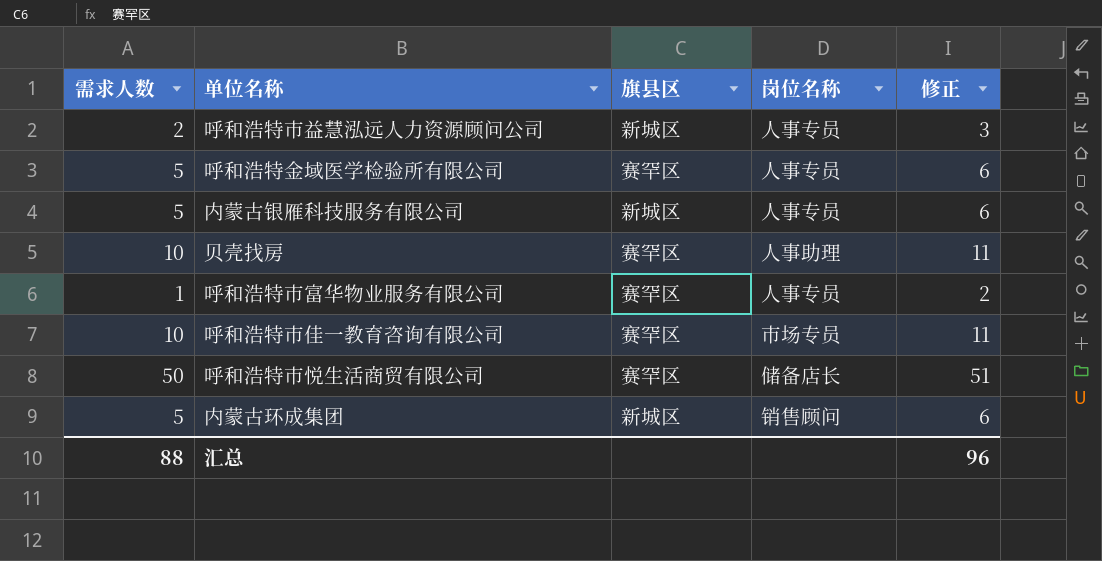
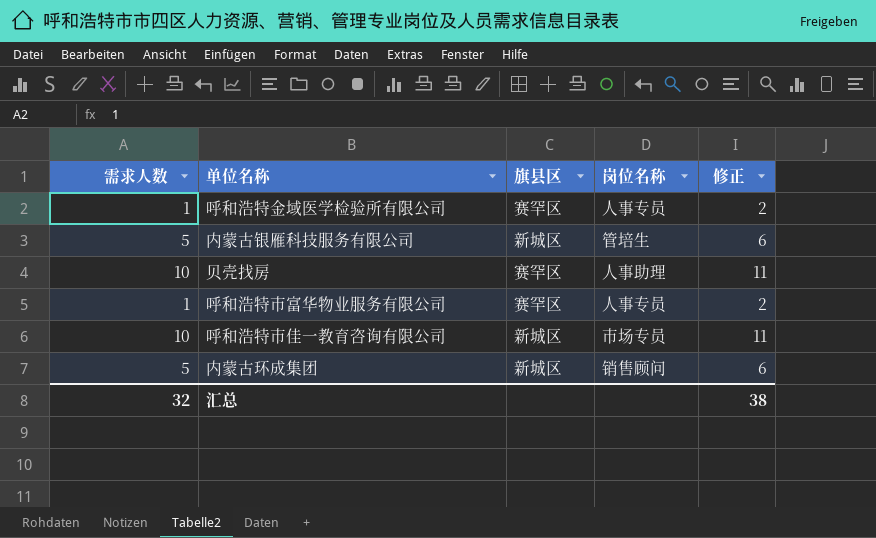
row 呼和浩特市益慧泓远人力资源顾问公司: 2 | 新城区 | 人事专员 | 3 -> none
row 呼和浩特市悦生活商贸有限公司: 50 | 赛罕区 | 储备店长 | 51 -> none
呼和浩特金域医学检验所有限公司 | 需求人数: 5 -> 1
呼和浩特金域医学检验所有限公司 | 修正: 6 -> 2
内蒙古银雁科技服务有限公司 | 岗位名称: 人事专员 -> 管培生
呼和浩特市佳一教育咨询有限公司 | 旗县区: 赛罕区 -> 新城区
汇总 | 需求人数: 88 -> 32
汇总 | 修正: 96 -> 38

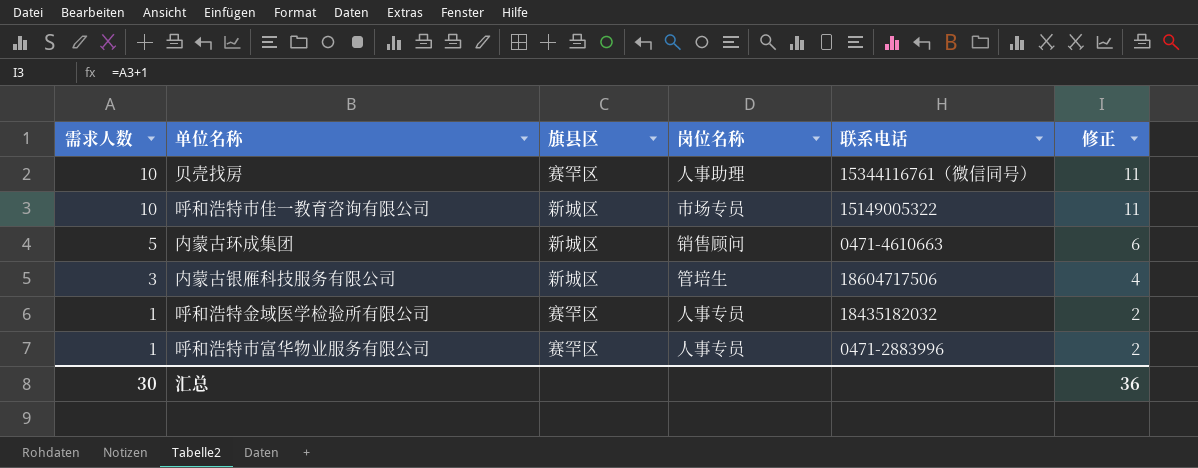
row order: none -> 需求人数 descending
column 联系电话 | position: none -> 5
内蒙古银雁科技服务有限公司 | 需求人数: 5 -> 3
内蒙古银雁科技服务有限公司 | 修正: 6 -> 4
汇总 | 需求人数: 32 -> 30
汇总 | 修正: 38 -> 36

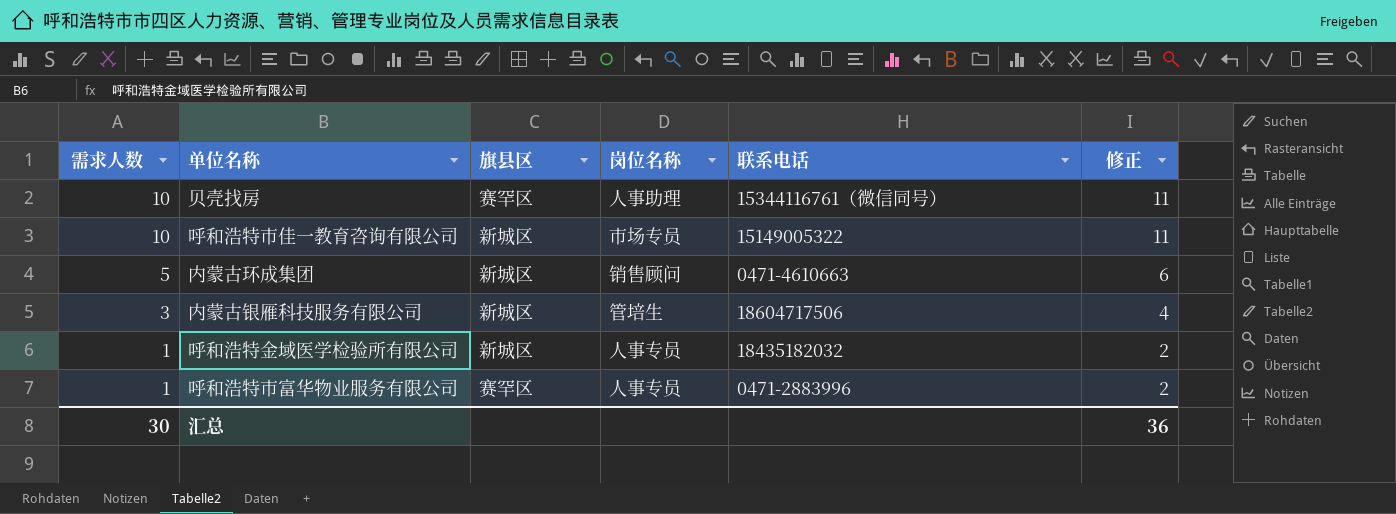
呼和浩特金域医学检验所有限公司 | 旗县区: 赛罕区 -> 新城区

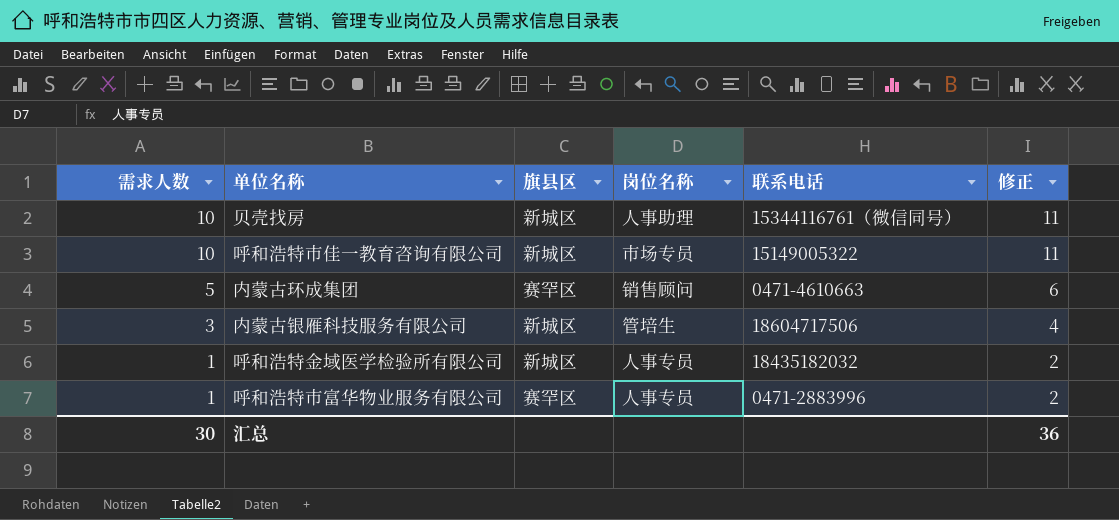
贝壳找房 | 旗县区: 赛罕区 -> 新城区
内蒙古环成集团 | 旗县区: 新城区 -> 赛罕区

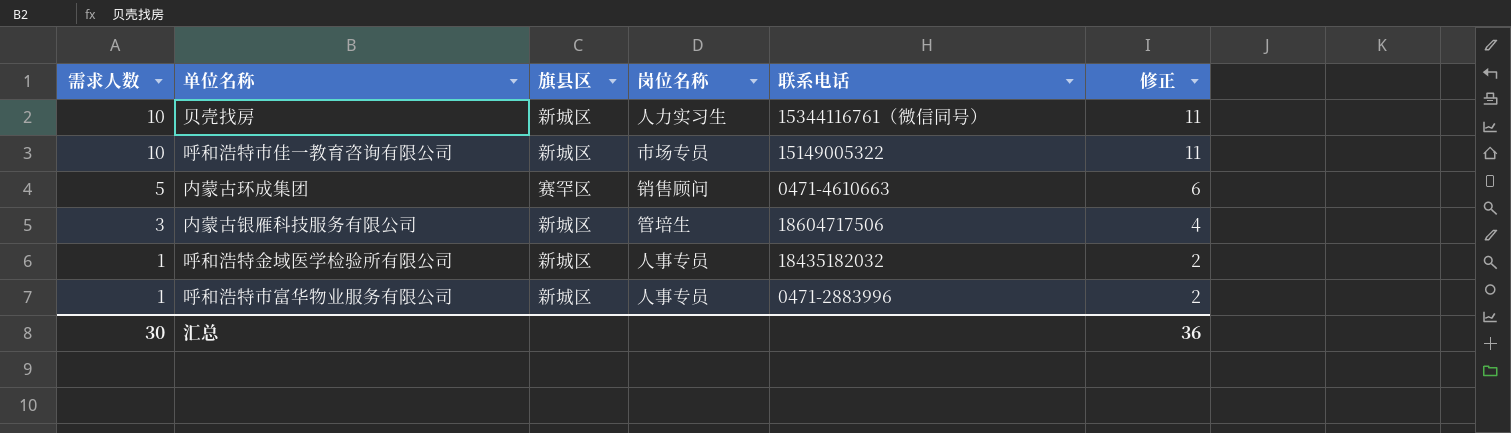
贝壳找房 | 岗位名称: 人事助理 -> 人力实习生
呼和浩特市富华物业服务有限公司 | 旗县区: 赛罕区 -> 新城区

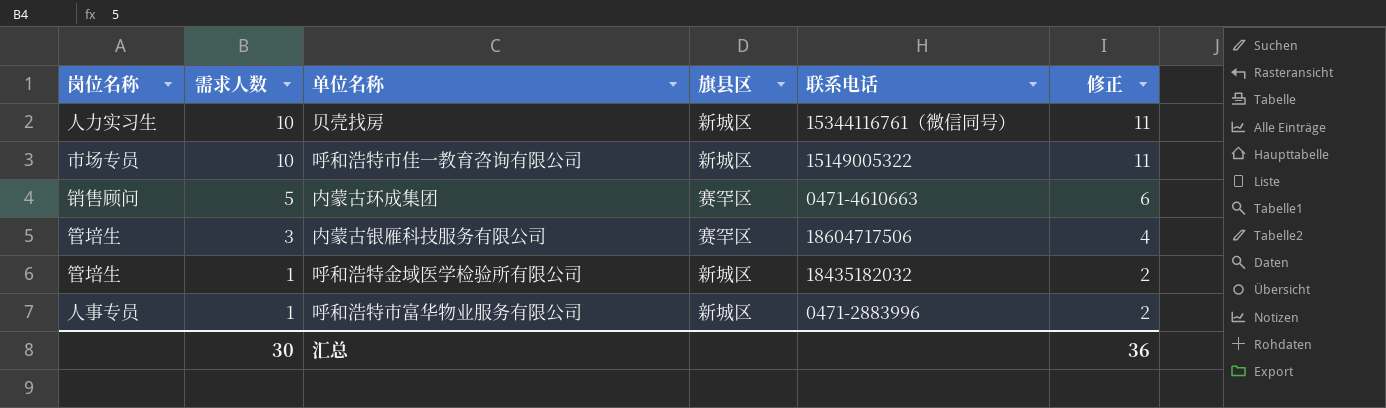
column 岗位名称 | position: 4 -> 1
内蒙古银雁科技服务有限公司 | 旗县区: 新城区 -> 赛罕区
呼和浩特金域医学检验所有限公司 | 岗位名称: 人事专员 -> 管培生

